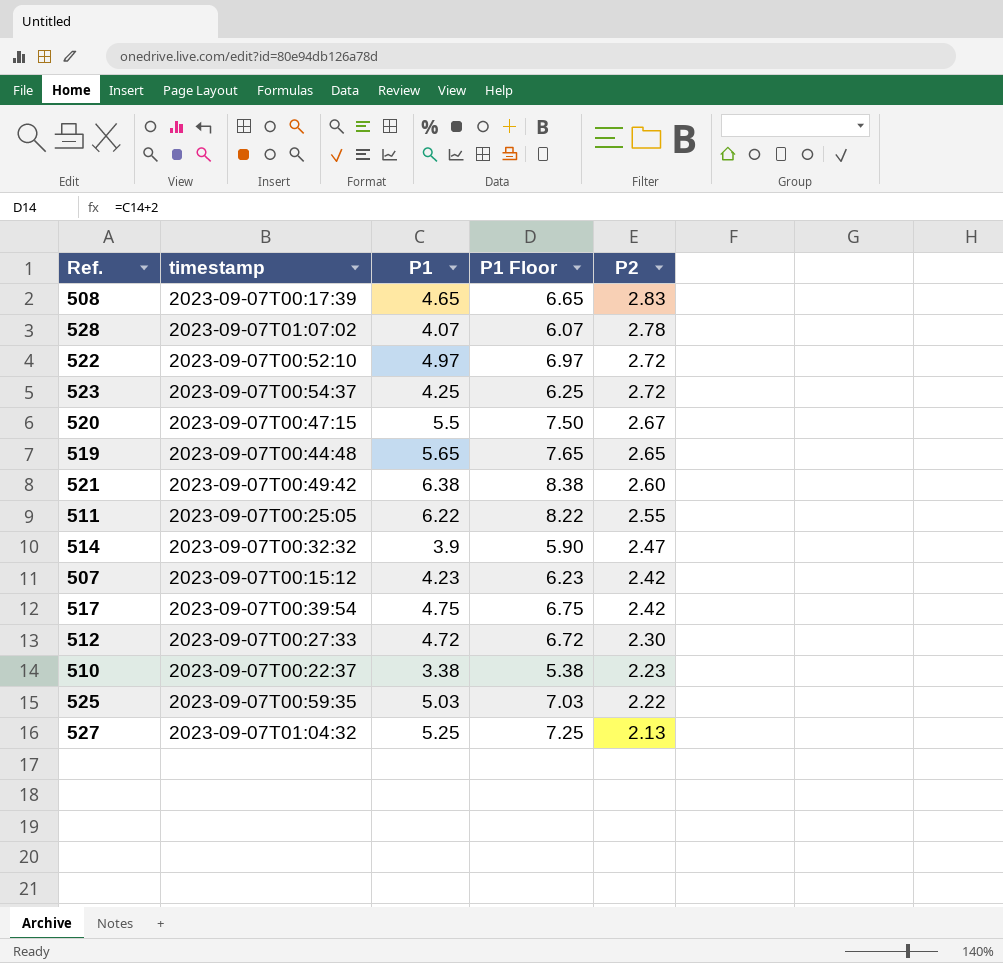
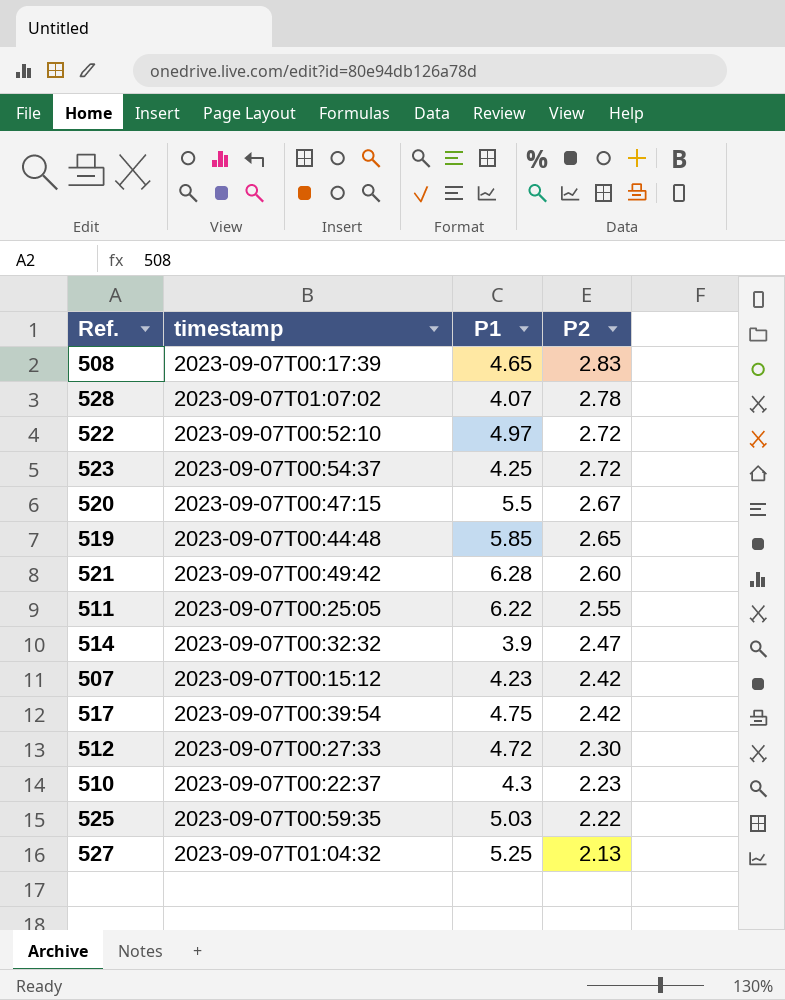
column P1 Floor | formula: [P1] + 2 -> none
519 | P1: 5.65 -> 5.85
521 | P1: 6.38 -> 6.28
510 | P1: 3.38 -> 4.3

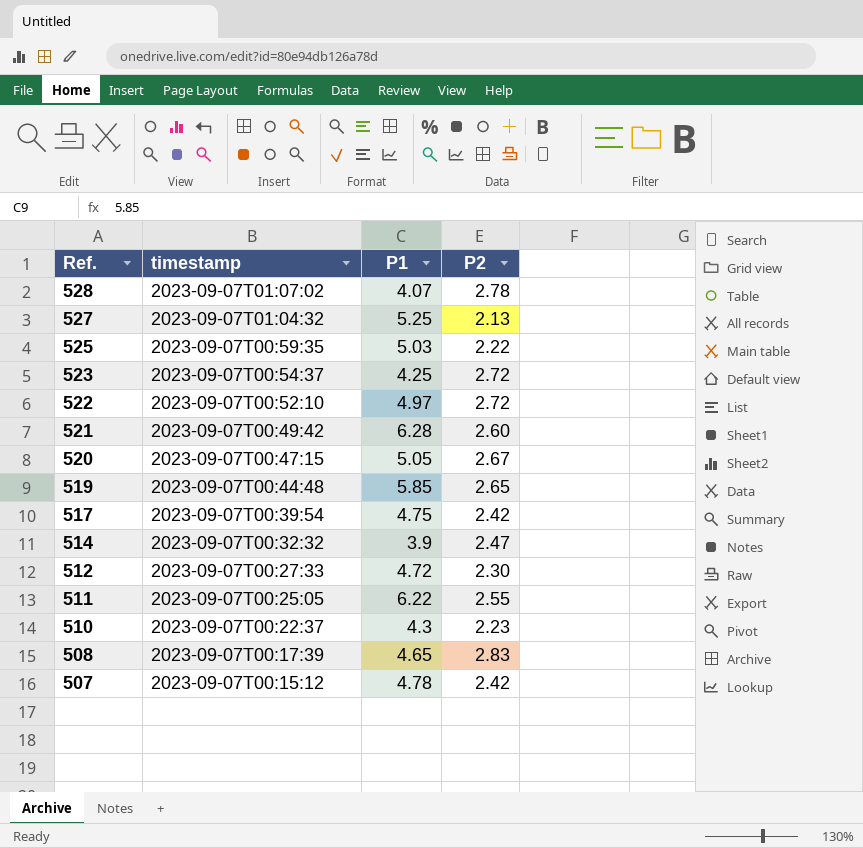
row order: P2 descending -> Ref. descending
520 | P1: 5.5 -> 5.05
507 | P1: 4.23 -> 4.78

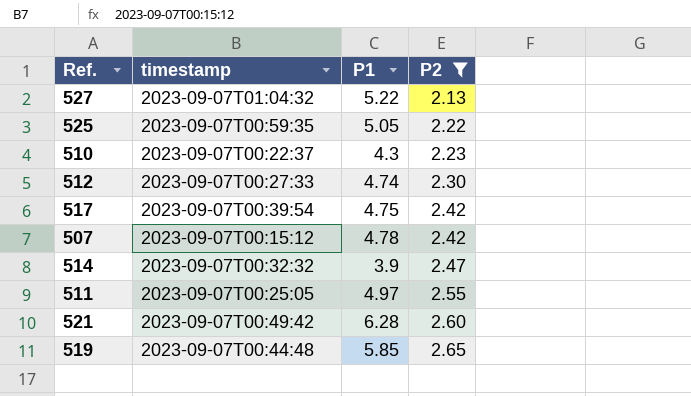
filter: none -> P2 <= 2.65
row order: Ref. descending -> P2 ascending
527 | P1: 5.25 -> 5.22
525 | P1: 5.03 -> 5.05
512 | P1: 4.72 -> 4.74
511 | P1: 6.22 -> 4.97

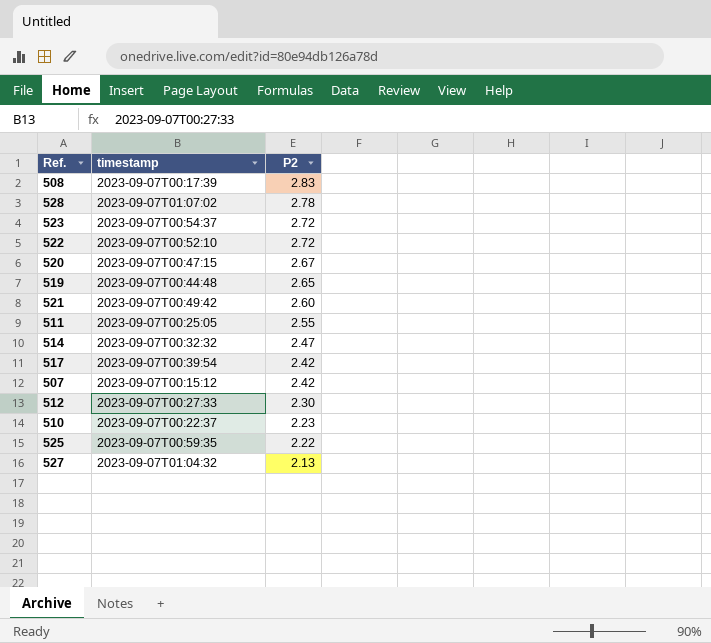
filter: P2 <= 2.65 -> none
row order: P2 ascending -> P2 descending
column P1 | position: 3 -> none

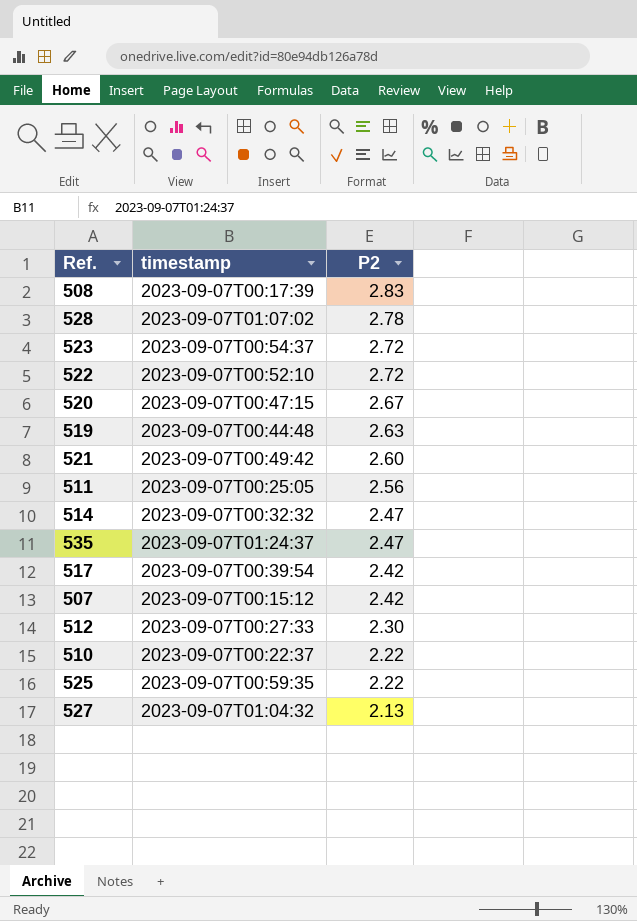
519 | P2: 2.65 -> 2.63
511 | P2: 2.55 -> 2.56
row 535: none -> 2023-09-07T01:24:37 | 2.47
510 | P2: 2.23 -> 2.22

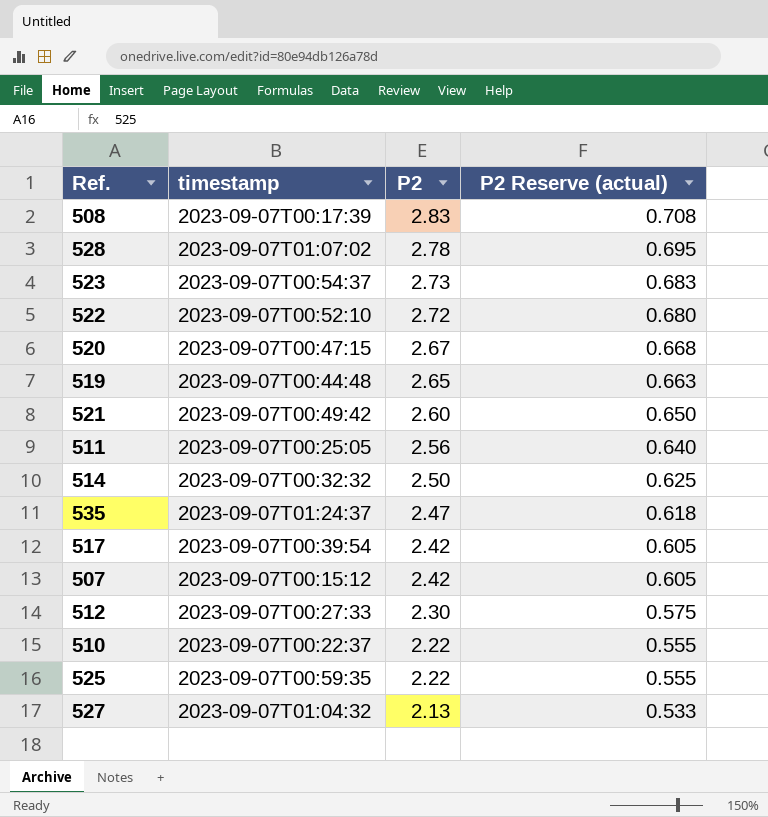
column P2 Reserve (actual) | formula: none -> [P2] * 0.25
523 | P2: 2.72 -> 2.73
519 | P2: 2.63 -> 2.65
514 | P2: 2.47 -> 2.50

